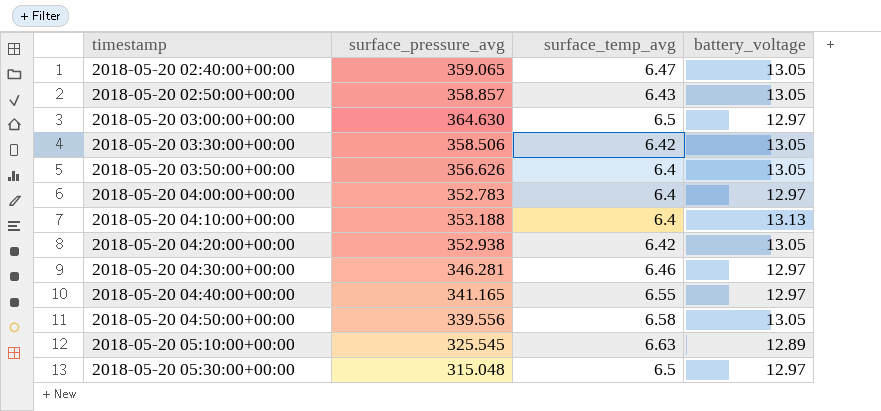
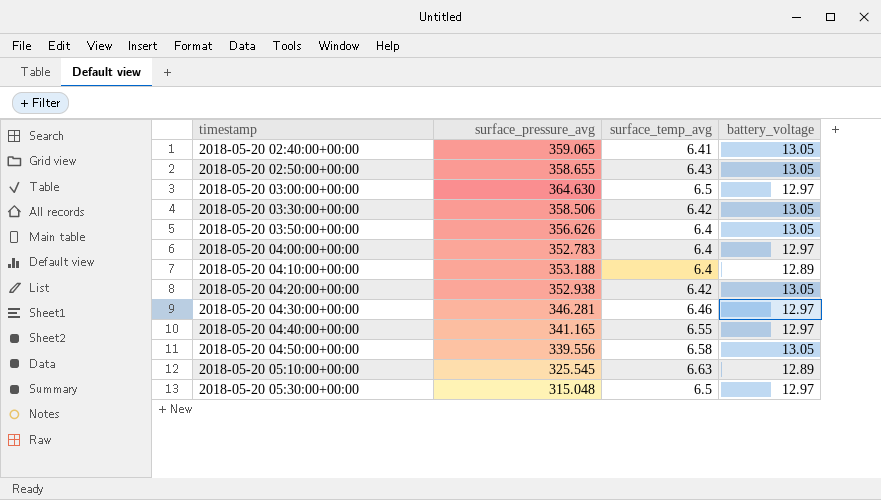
2018-05-20 02:40:00+00:00 | surface_temp_avg: 6.47 -> 6.41
2018-05-20 02:50:00+00:00 | surface_pressure_avg: 358.857 -> 358.655
2018-05-20 04:10:00+00:00 | battery_voltage: 13.13 -> 12.89

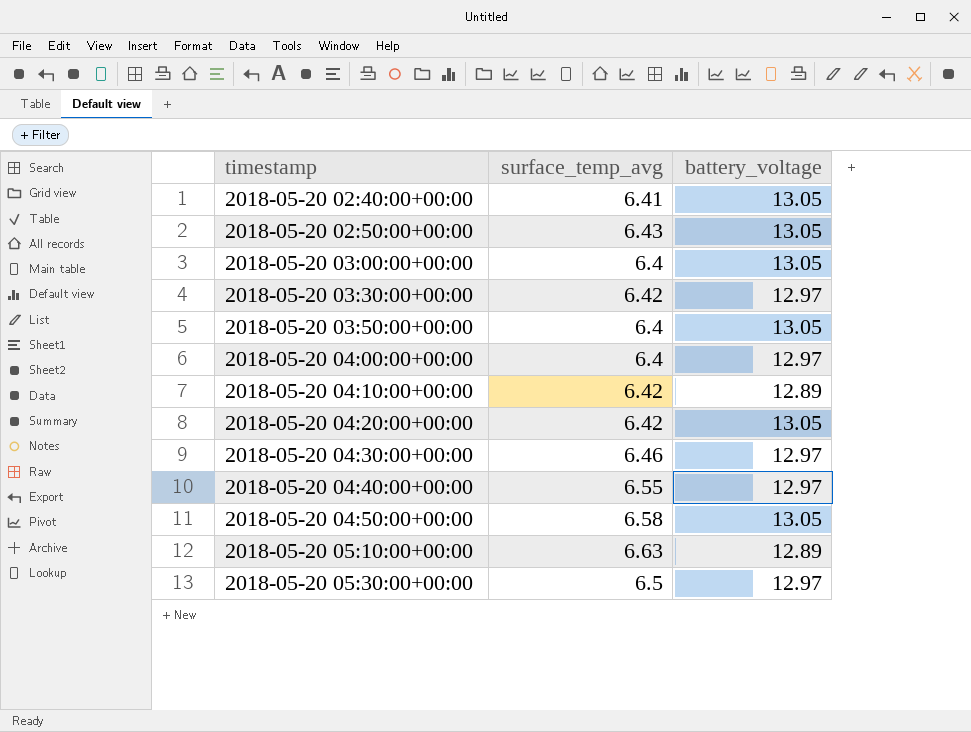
column surface_pressure_avg | position: 2 -> none
2018-05-20 03:00:00+00:00 | surface_temp_avg: 6.5 -> 6.4
2018-05-20 03:00:00+00:00 | battery_voltage: 12.97 -> 13.05
2018-05-20 03:30:00+00:00 | battery_voltage: 13.05 -> 12.97
2018-05-20 04:10:00+00:00 | surface_temp_avg: 6.4 -> 6.42

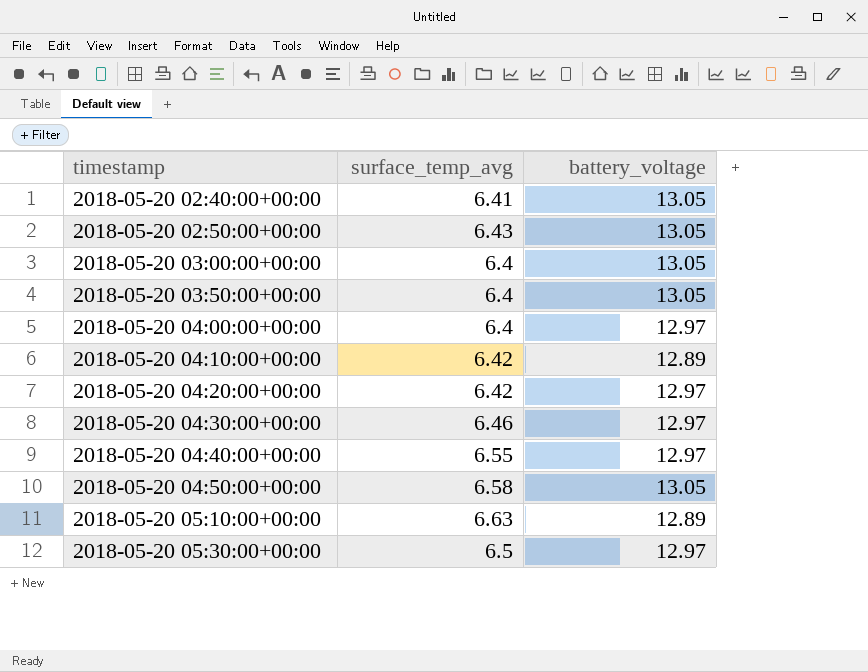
row 2018-05-20 03:30:00+00:00: 6.42 | 12.97 -> none
2018-05-20 04:20:00+00:00 | battery_voltage: 13.05 -> 12.97

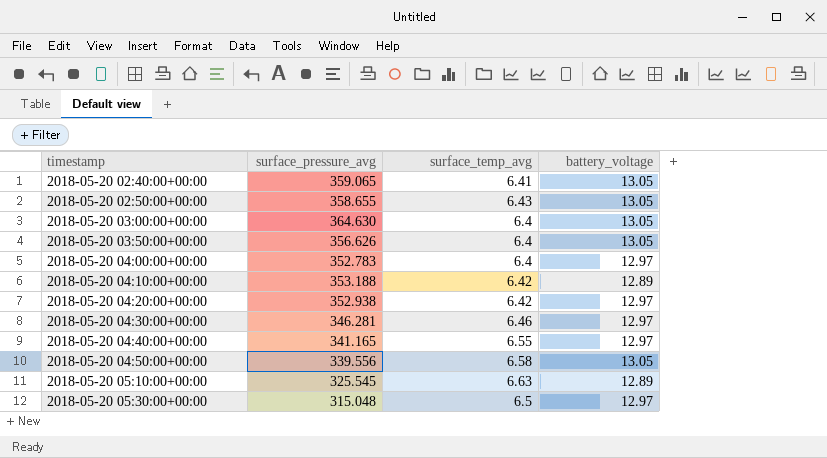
column surface_pressure_avg | position: none -> 2

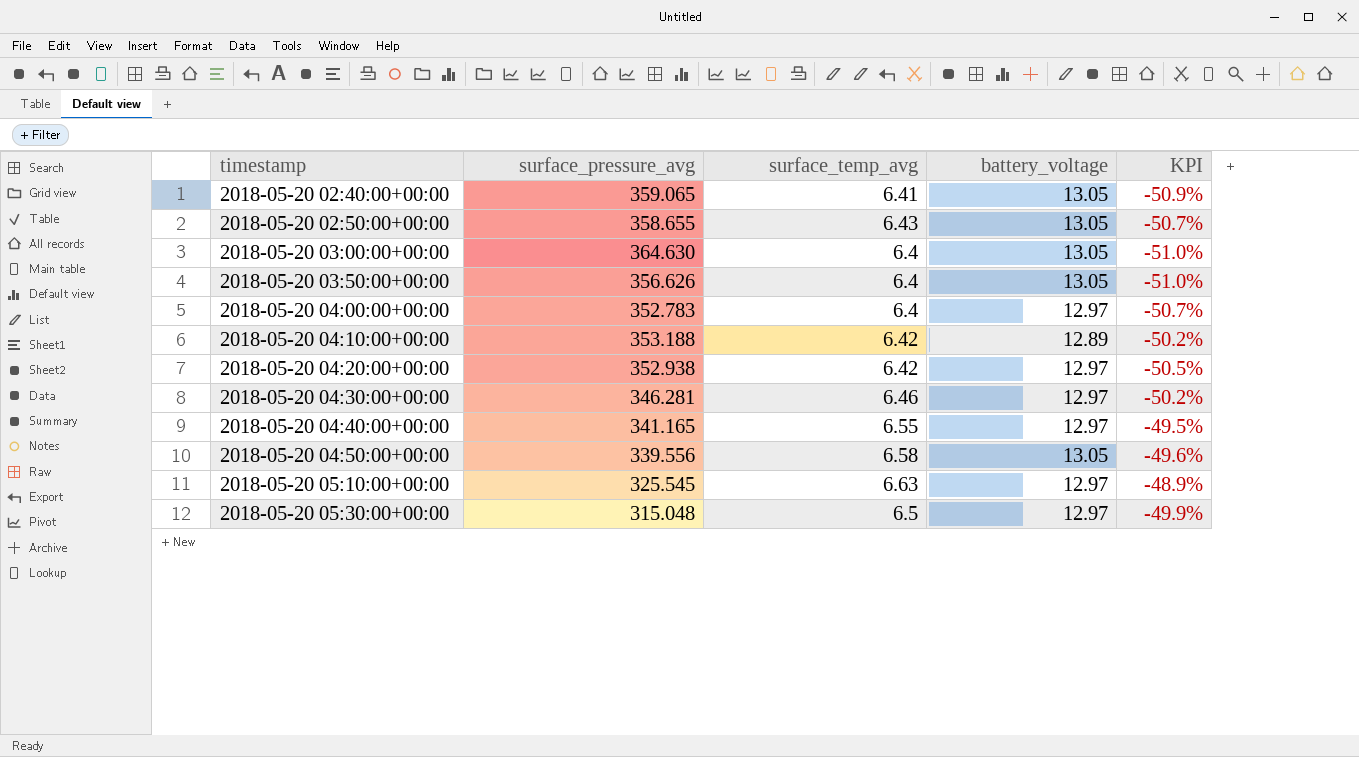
column KPI | formula: none -> ([surface_temp_avg] - [battery_voltage]) / [battery_voltage]
2018-05-20 05:10:00+00:00 | battery_voltage: 12.89 -> 12.97

